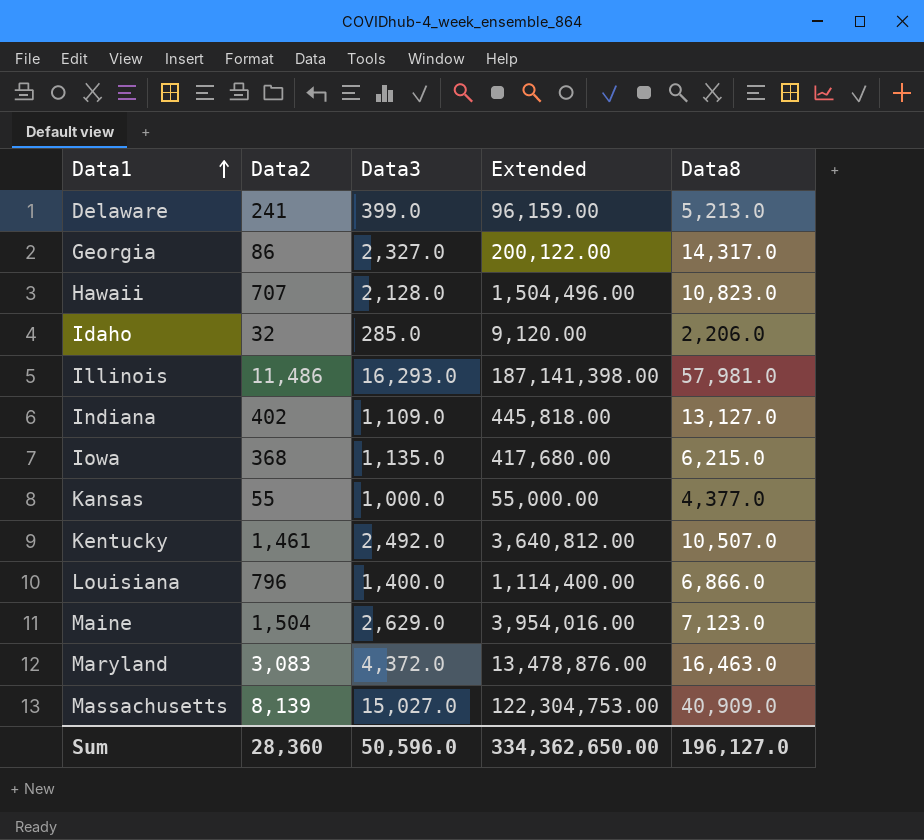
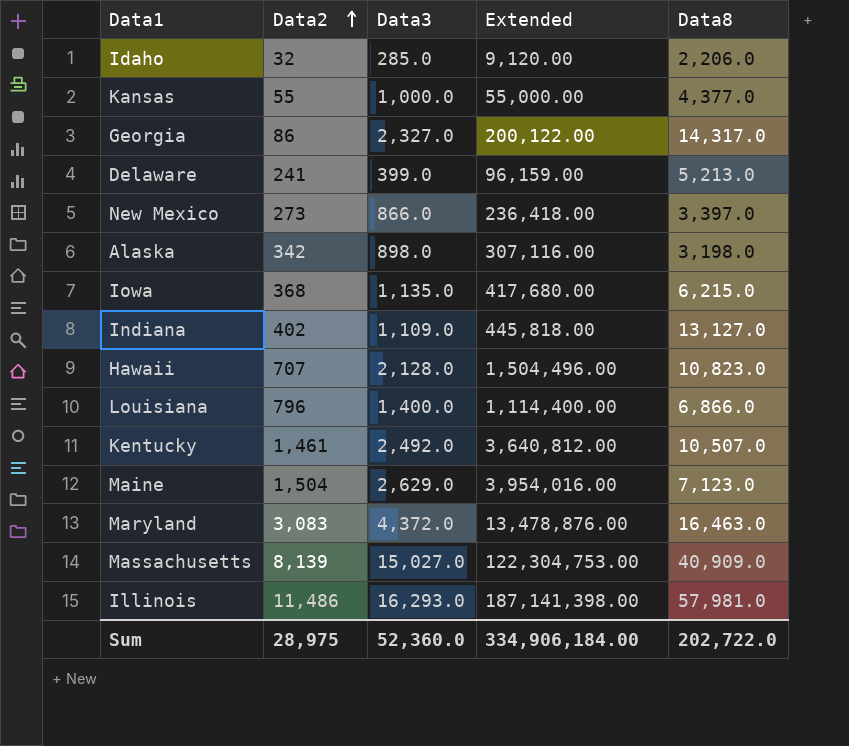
row order: Data1 ascending -> Data2 ascending
row New Mexico: none -> 273 | 866.0 | 236,418.00 | 3,397.0
row Alaska: none -> 342 | 898.0 | 307,116.00 | 3,198.0
Sum | Data2: 28,360 -> 28,975
Sum | Data3: 50,596.0 -> 52,360.0
Sum | Extended: 334,362,650.00 -> 334,906,184.00
Sum | Data8: 196,127.0 -> 202,722.0

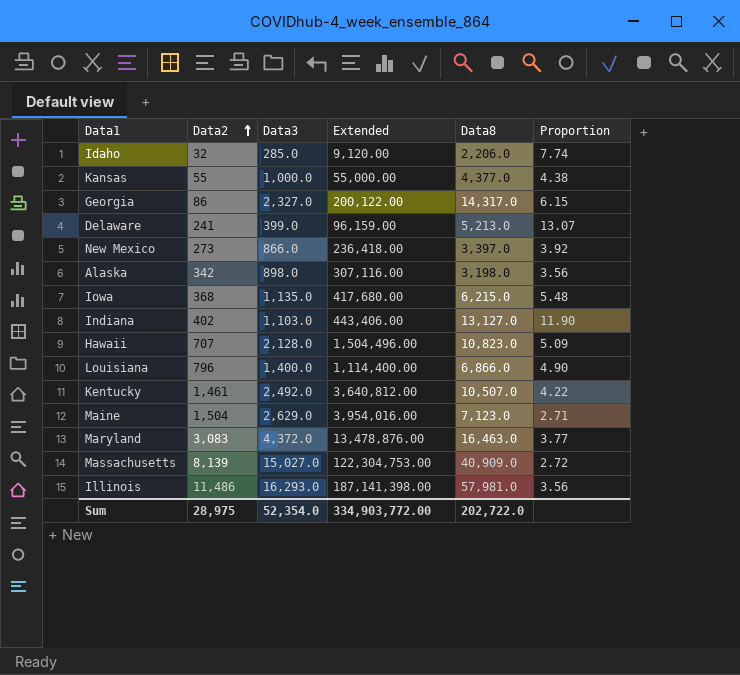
column Proportion | formula: none -> [Data8] / [Data3]
Indiana | Data3: 1,109.0 -> 1,103.0
Indiana | Extended: 445,818.00 -> 443,406.00
Sum | Data3: 52,360.0 -> 52,354.0
Sum | Extended: 334,906,184.00 -> 334,903,772.00

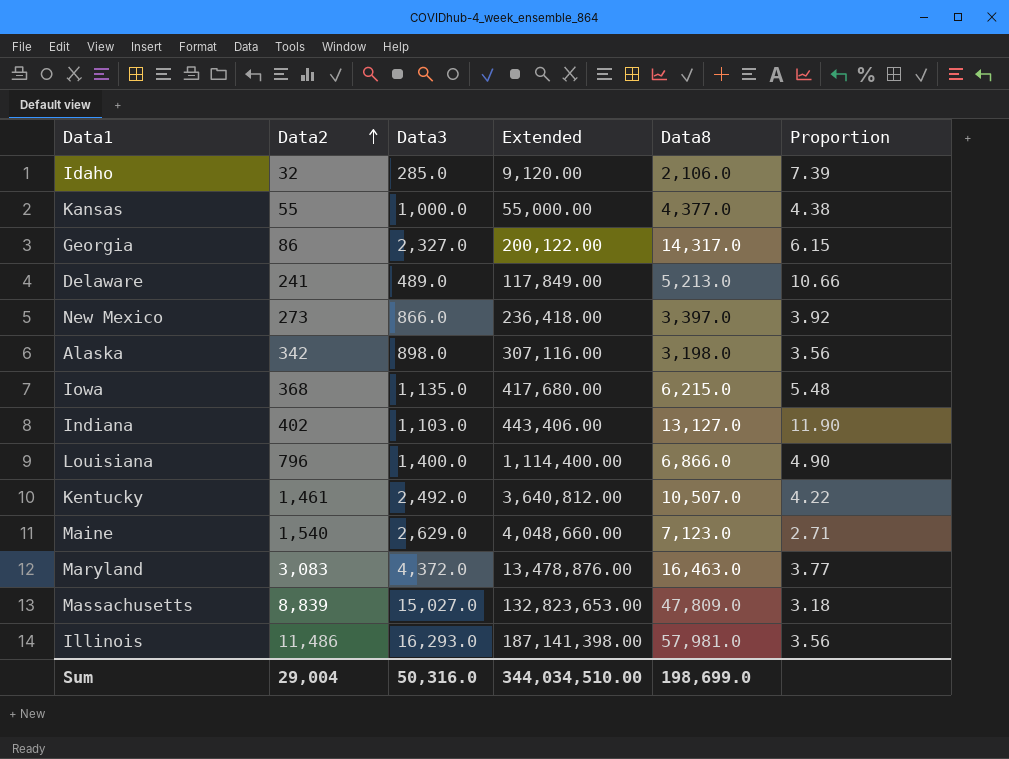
row Hawaii: 707 | 2,128.0 | 1,504,496.00 | 10,823.0 | 5.09 -> none
Idaho | Data8: 2,206.0 -> 2,106.0
Idaho | Proportion: 7.74 -> 7.39
Delaware | Data3: 399.0 -> 489.0
Delaware | Extended: 96,159.00 -> 117,849.00
Delaware | Proportion: 13.07 -> 10.66
Maine | Data2: 1,504 -> 1,540
Maine | Extended: 3,954,016.00 -> 4,048,660.00
Massachusetts | Data2: 8,139 -> 8,839
Massachusetts | Extended: 122,304,753.00 -> 132,823,653.00
Massachusetts | Data8: 40,909.0 -> 47,809.0
Massachusetts | Proportion: 2.72 -> 3.18
Sum | Data2: 28,975 -> 29,004
Sum | Data3: 52,354.0 -> 50,316.0
Sum | Extended: 334,903,772.00 -> 344,034,510.00
Sum | Data8: 202,722.0 -> 198,699.0

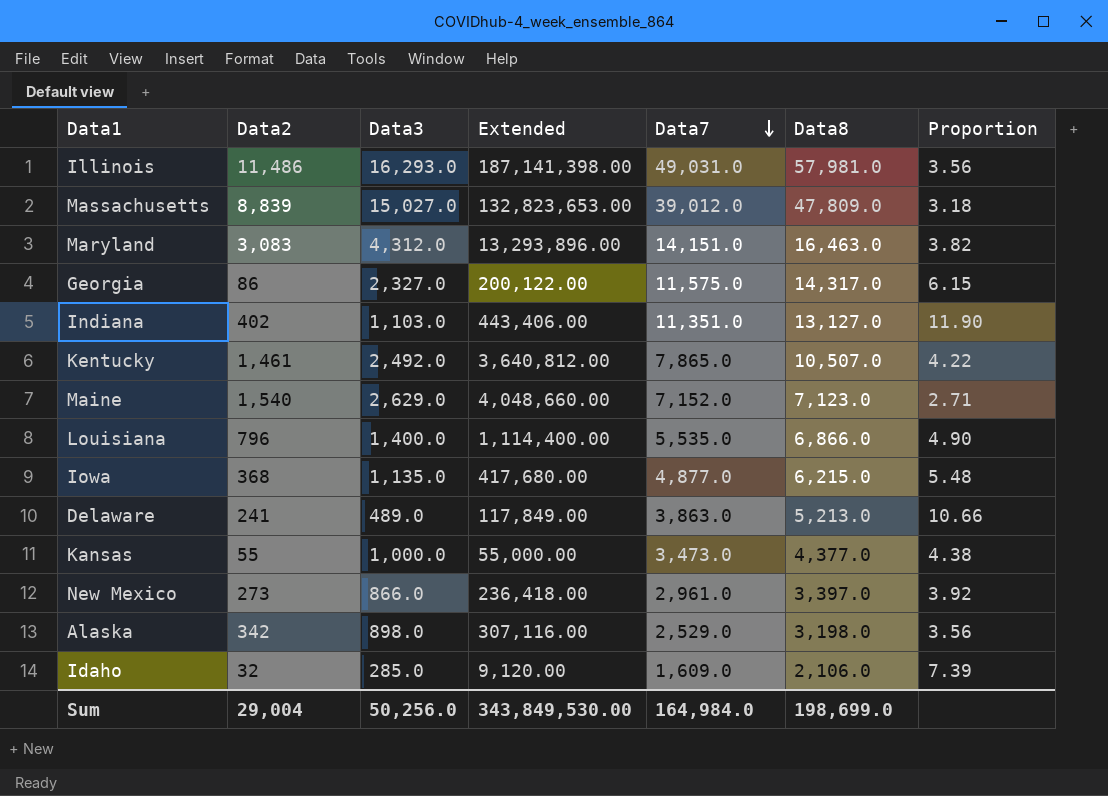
row order: Data2 ascending -> Data7 descending
column Data7 | position: none -> 5
Maryland | Data3: 4,372.0 -> 4,312.0
Maryland | Extended: 13,478,876.00 -> 13,293,896.00
Maryland | Proportion: 3.77 -> 3.82
Sum | Data3: 50,316.0 -> 50,256.0
Sum | Extended: 344,034,510.00 -> 343,849,530.00

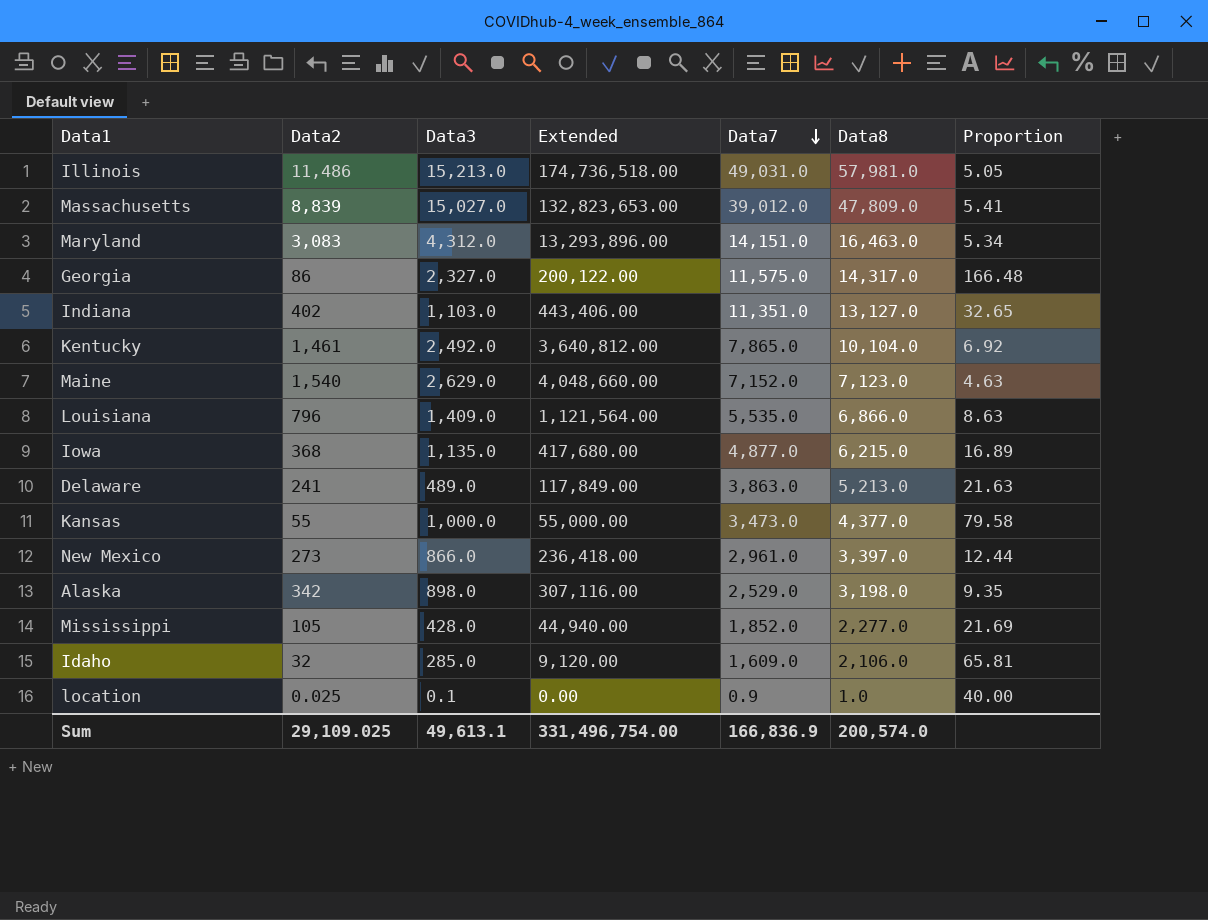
column Proportion | formula: [Data8] / [Data3] -> [Data8] / [Data2]
Illinois | Data3: 16,293.0 -> 15,213.0
Illinois | Extended: 187,141,398.00 -> 174,736,518.00
Kentucky | Data8: 10,507.0 -> 10,104.0
Louisiana | Data3: 1,400.0 -> 1,409.0
Louisiana | Extended: 1,114,400.00 -> 1,121,564.00
row Mississippi: none -> 105 | 428.0 | 44,940.00 | 1,852.0 | 2,277.0 | 21.69
row location: none -> 0.025 | 0.1 | 0.00 | 0.9 | 1.0 | 40.00
Sum | Data2: 29,004 -> 29,109.025
Sum | Data3: 50,256.0 -> 49,613.1
Sum | Extended: 343,849,530.00 -> 331,496,754.00
Sum | Data7: 164,984.0 -> 166,836.9
Sum | Data8: 198,699.0 -> 200,574.0

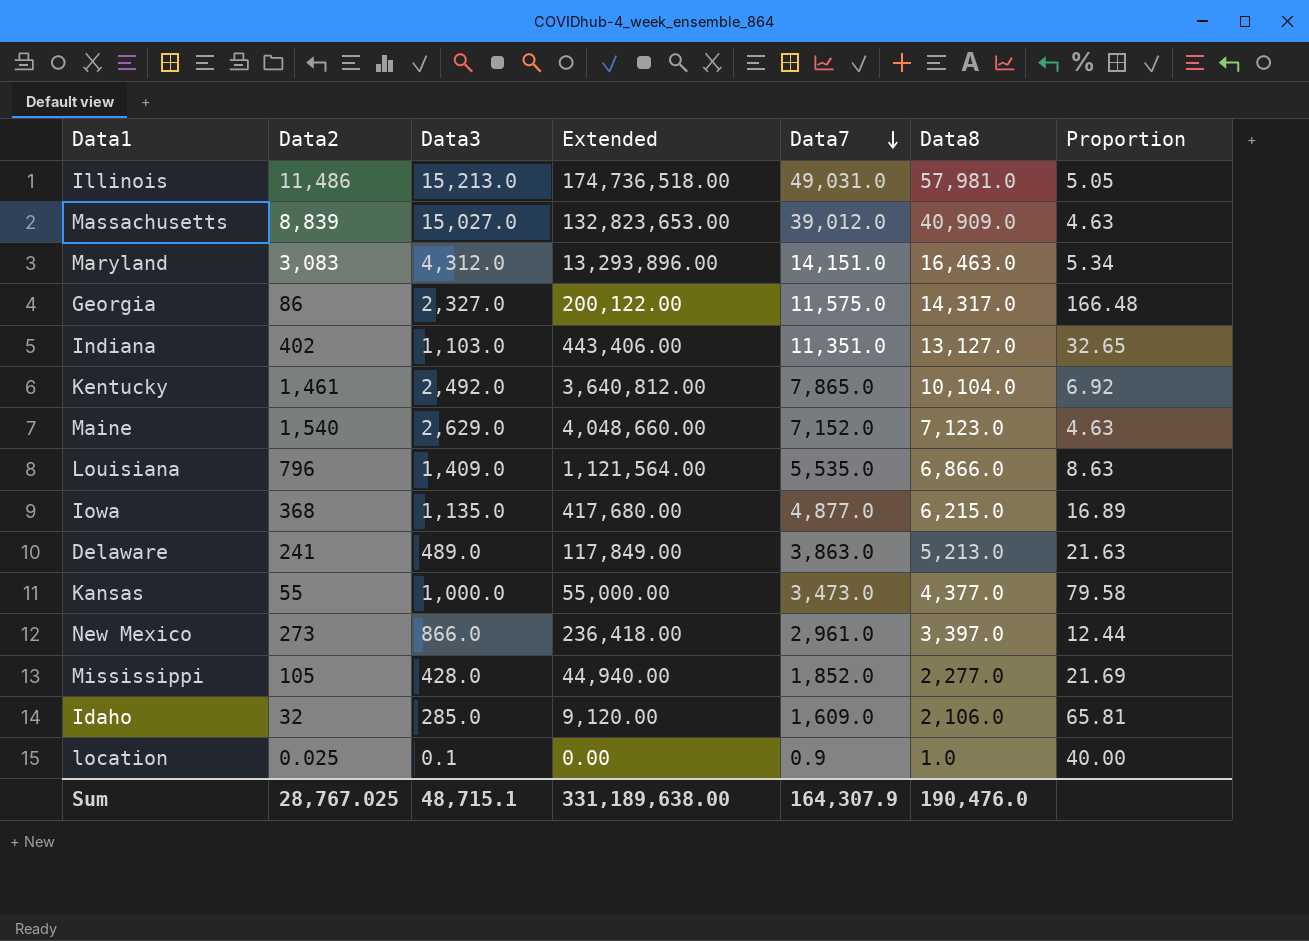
row Alaska: 342 | 898.0 | 307,116.00 | 2,529.0 | 3,198.0 | 9.35 -> none
Massachusetts | Data8: 47,809.0 -> 40,909.0
Massachusetts | Proportion: 5.41 -> 4.63
Sum | Data2: 29,109.025 -> 28,767.025
Sum | Data3: 49,613.1 -> 48,715.1
Sum | Extended: 331,496,754.00 -> 331,189,638.00
Sum | Data7: 166,836.9 -> 164,307.9
Sum | Data8: 200,574.0 -> 190,476.0

